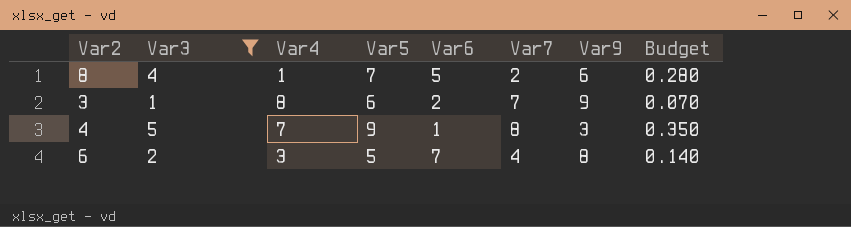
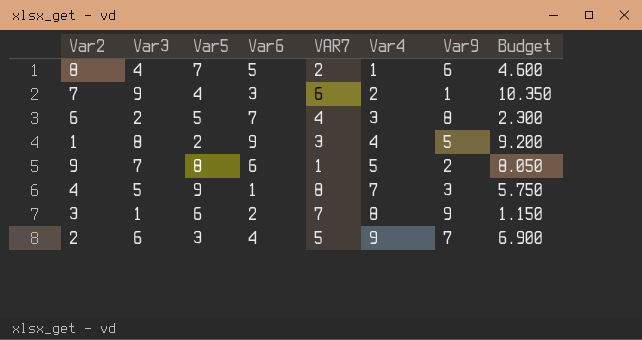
filter: Var3 <= 5 -> none
row order: none -> Var4 ascending
column name: Var7 -> VAR7
column Var4 | position: 3 -> 6
column Budget | formula: [Var3] * 0.07 -> [Var3] * 1.15

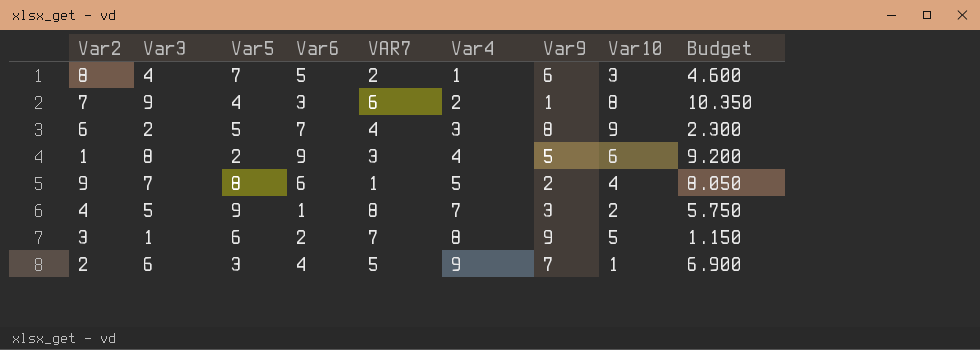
column Var10 | position: none -> 8

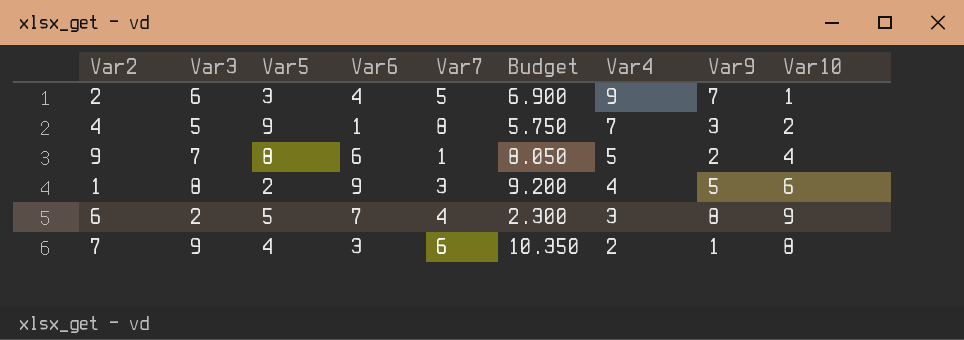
row order: Var4 ascending -> Var4 descending
column name: VAR7 -> Var7
column Budget | position: 9 -> 6
row 8: 4 | 7 | 5 | 2 | 1 | 6 | 3 | 4.600 -> none
row 3: 1 | 6 | 2 | 7 | 8 | 9 | 5 | 1.150 -> none

